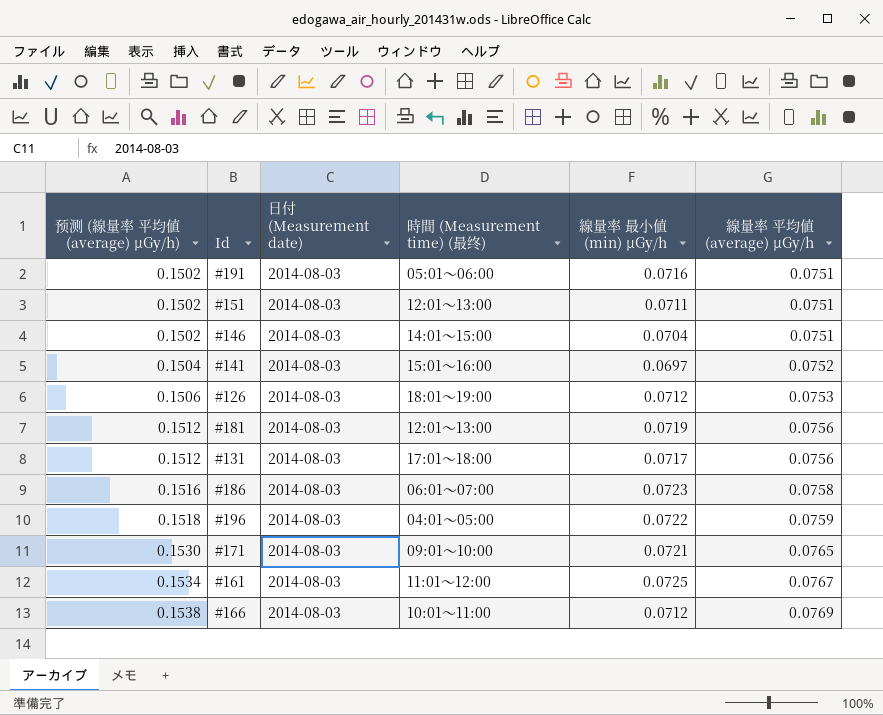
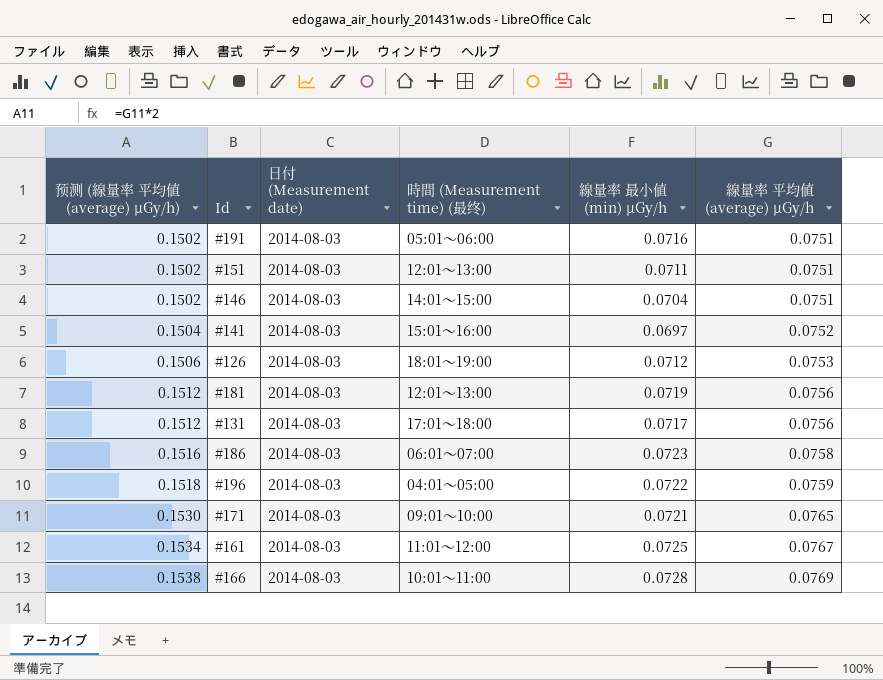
#166 | 線量率 最小値 (min) μGy/h: 0.0712 -> 0.0728

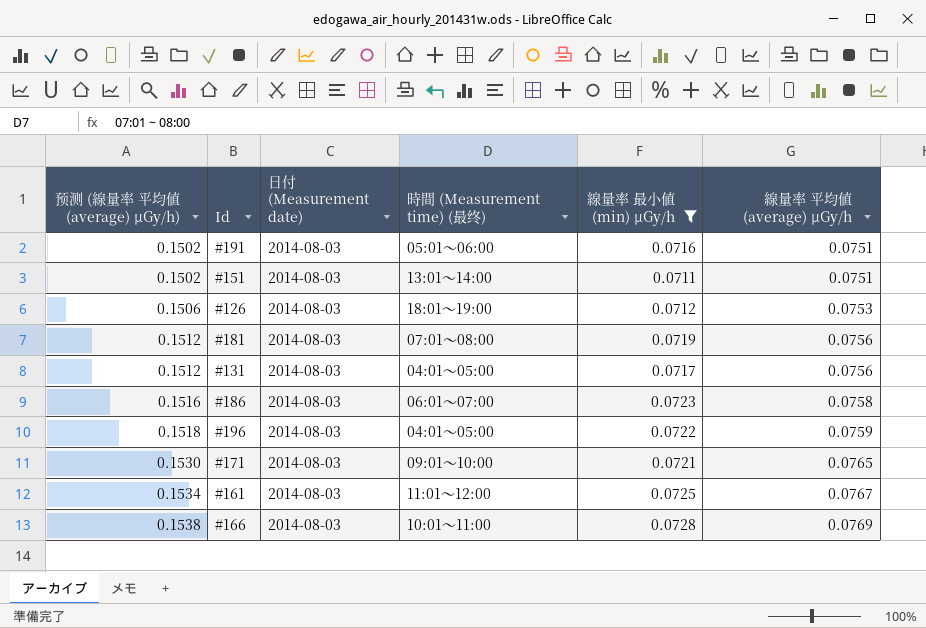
filter: none -> 線量率 最小値 (min) μGy/h >= 0.0711
#151 | 時間 (Measurement time) (最终): 12:01～13:00 -> 13:01～14:00
#181 | 時間 (Measurement time) (最终): 12:01～13:00 -> 07:01～08:00
#131 | 時間 (Measurement time) (最终): 17:01～18:00 -> 04:01～05:00

